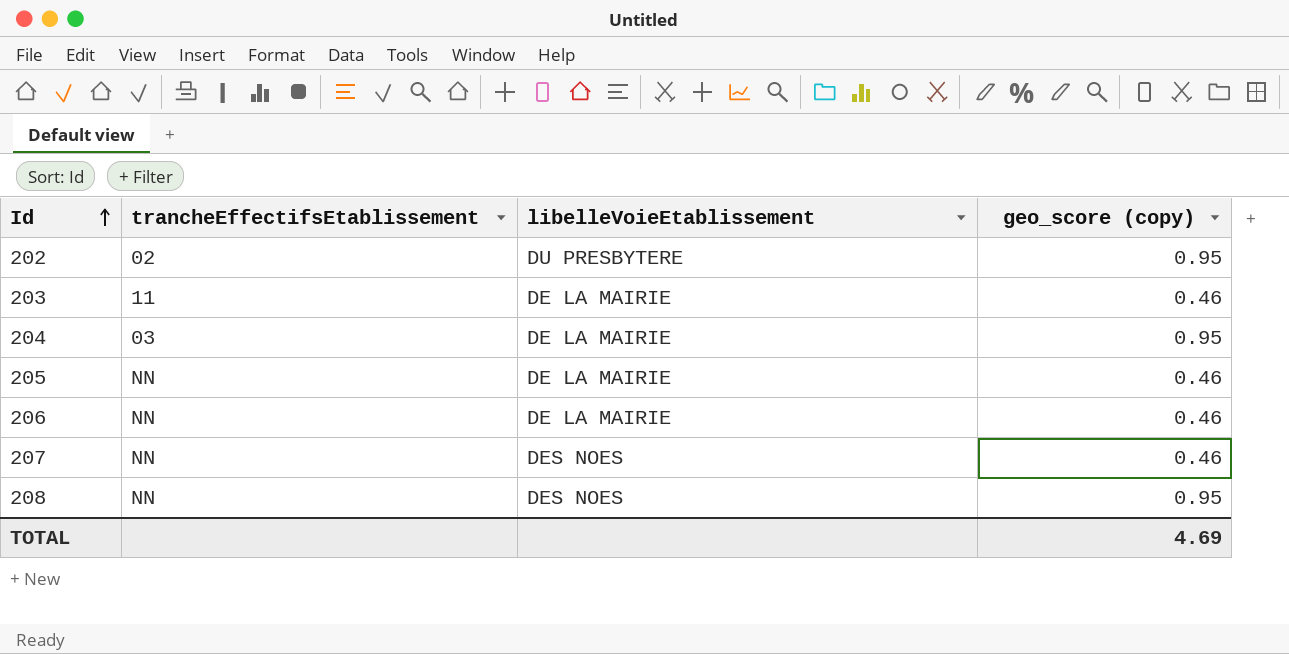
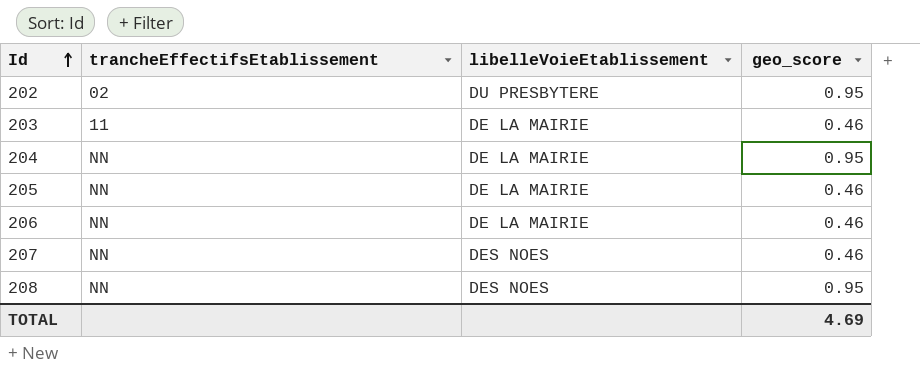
column name: geo_score (copy) -> geo_score
204 | trancheEffectifsEtablissement: 03 -> NN

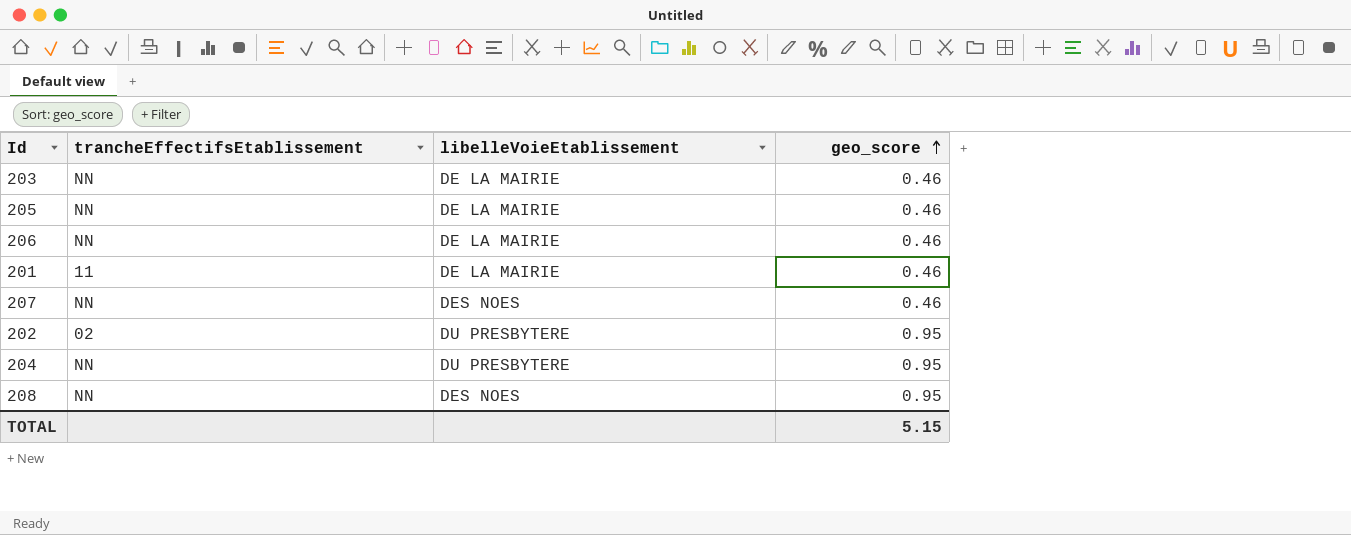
row order: Id ascending -> geo_score ascending
203 | trancheEffectifsEtablissement: 11 -> NN
row 201: none -> 11 | DE LA MAIRIE | 0.46
204 | libelleVoieEtablissement: DE LA MAIRIE -> DU PRESBYTERE
TOTAL | geo_score: 4.69 -> 5.15

